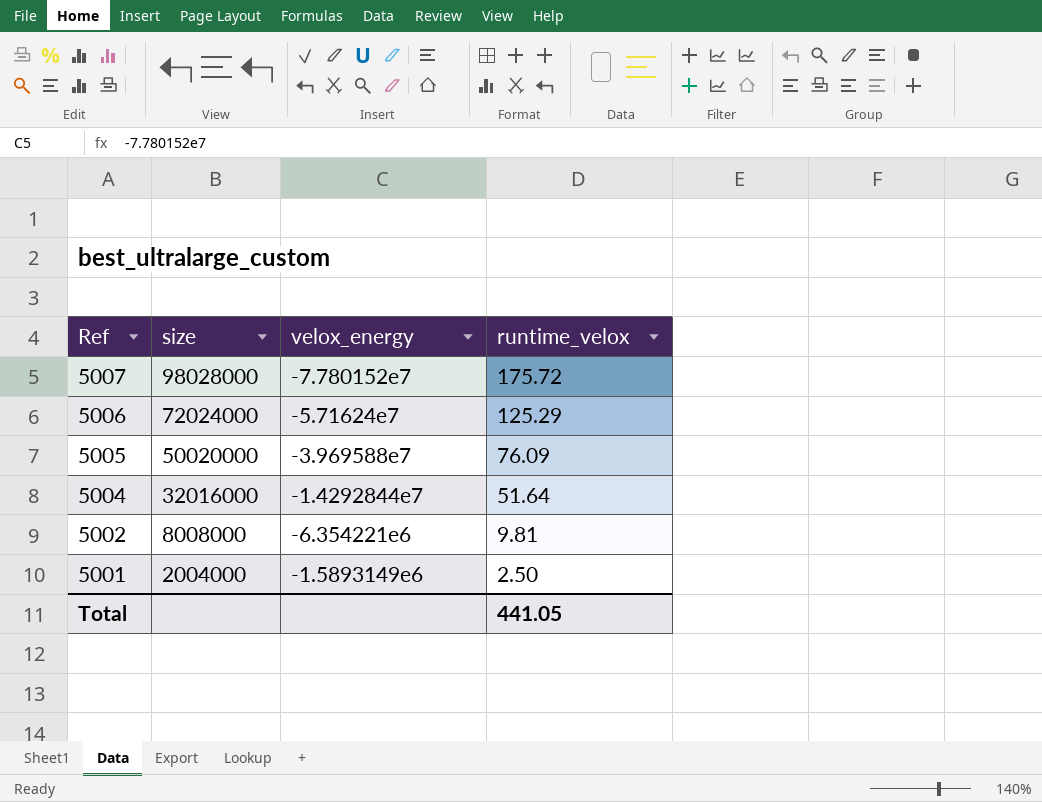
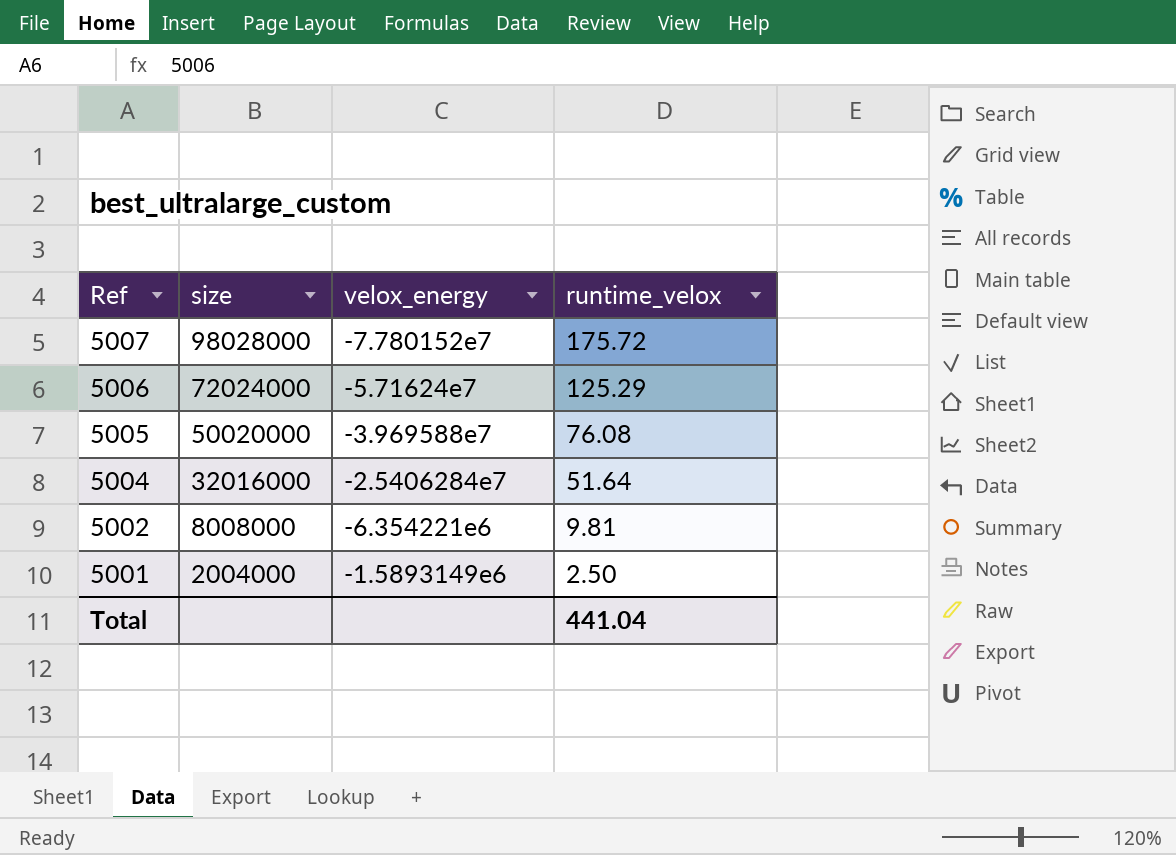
5005 | runtime_velox: 76.09 -> 76.08
5004 | velox_energy: -1.4292844e7 -> -2.5406284e7
Total | runtime_velox: 441.05 -> 441.04

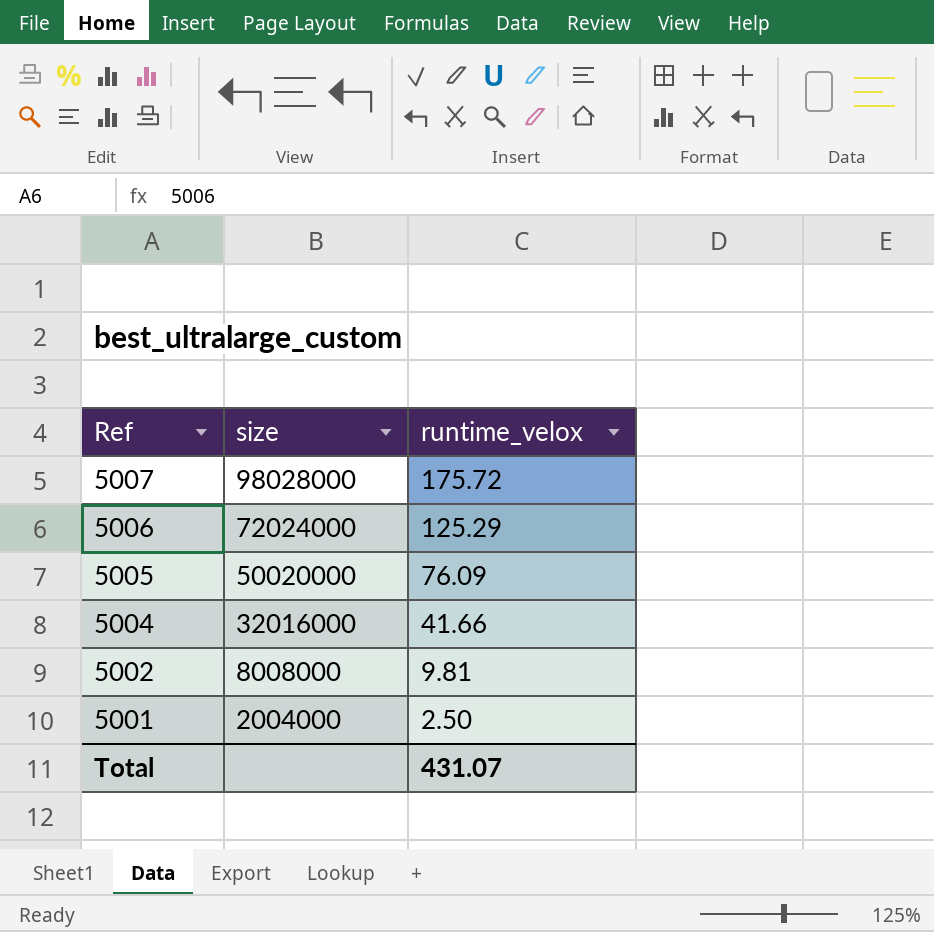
column velox_energy | position: 3 -> none
5005 | runtime_velox: 76.08 -> 76.09
5004 | runtime_velox: 51.64 -> 41.66
Total | runtime_velox: 441.04 -> 431.07

